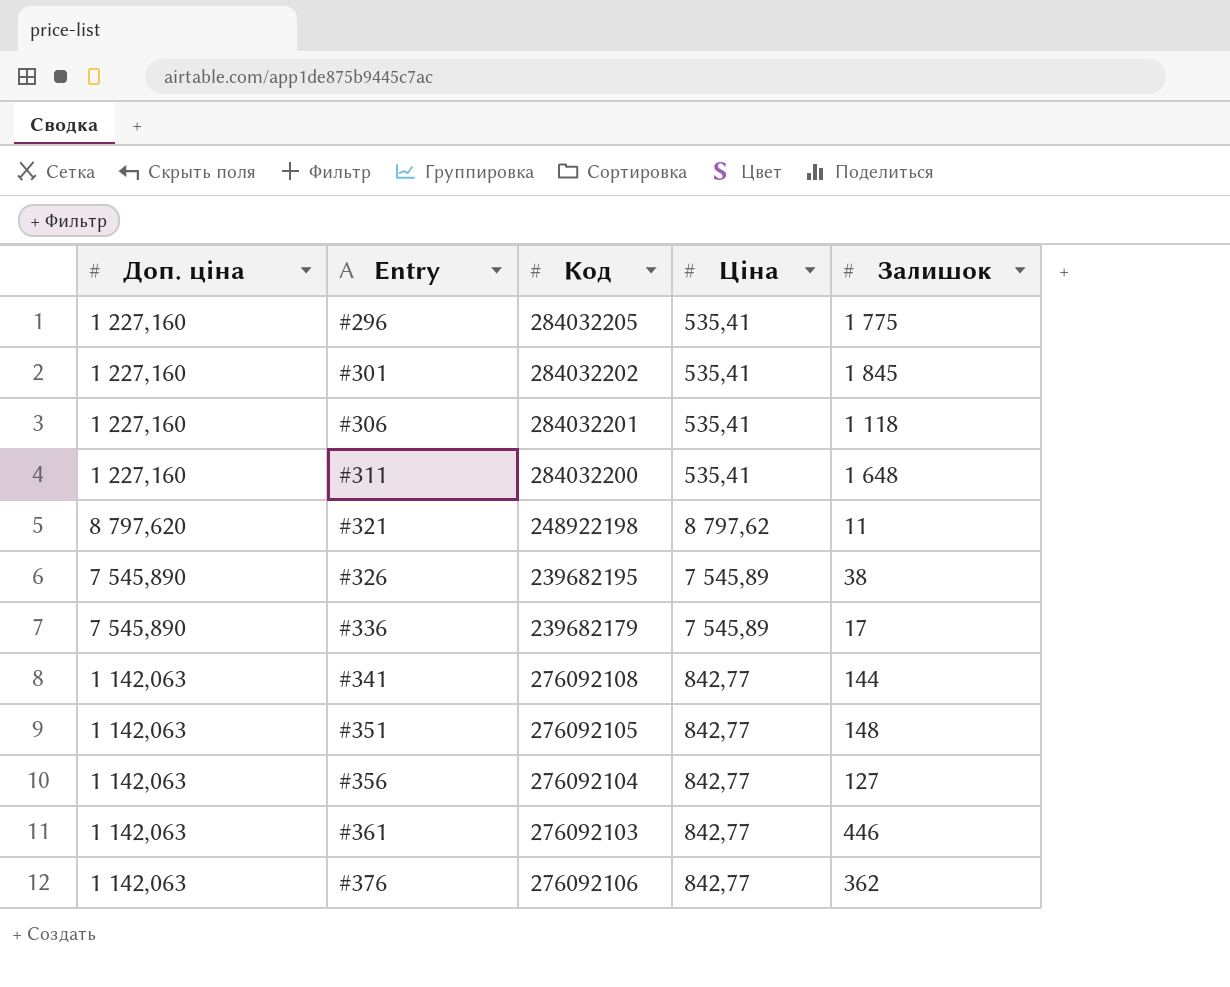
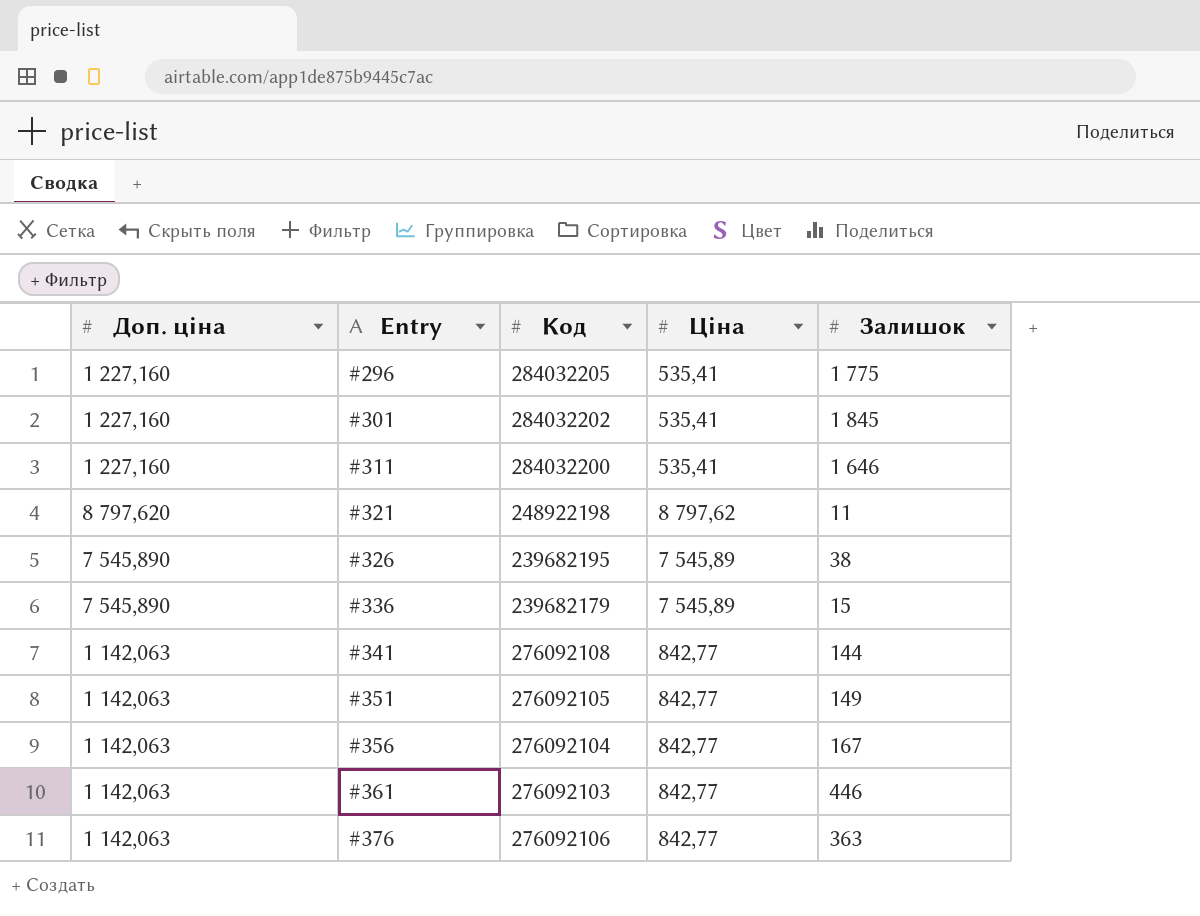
row #306: 1 227,160 | 284032201 | 535,41 | 1 118 -> none
#311 | Залишок: 1 648 -> 1 646
#336 | Залишок: 17 -> 15
#351 | Залишок: 148 -> 149
#356 | Залишок: 127 -> 167
#376 | Залишок: 362 -> 363

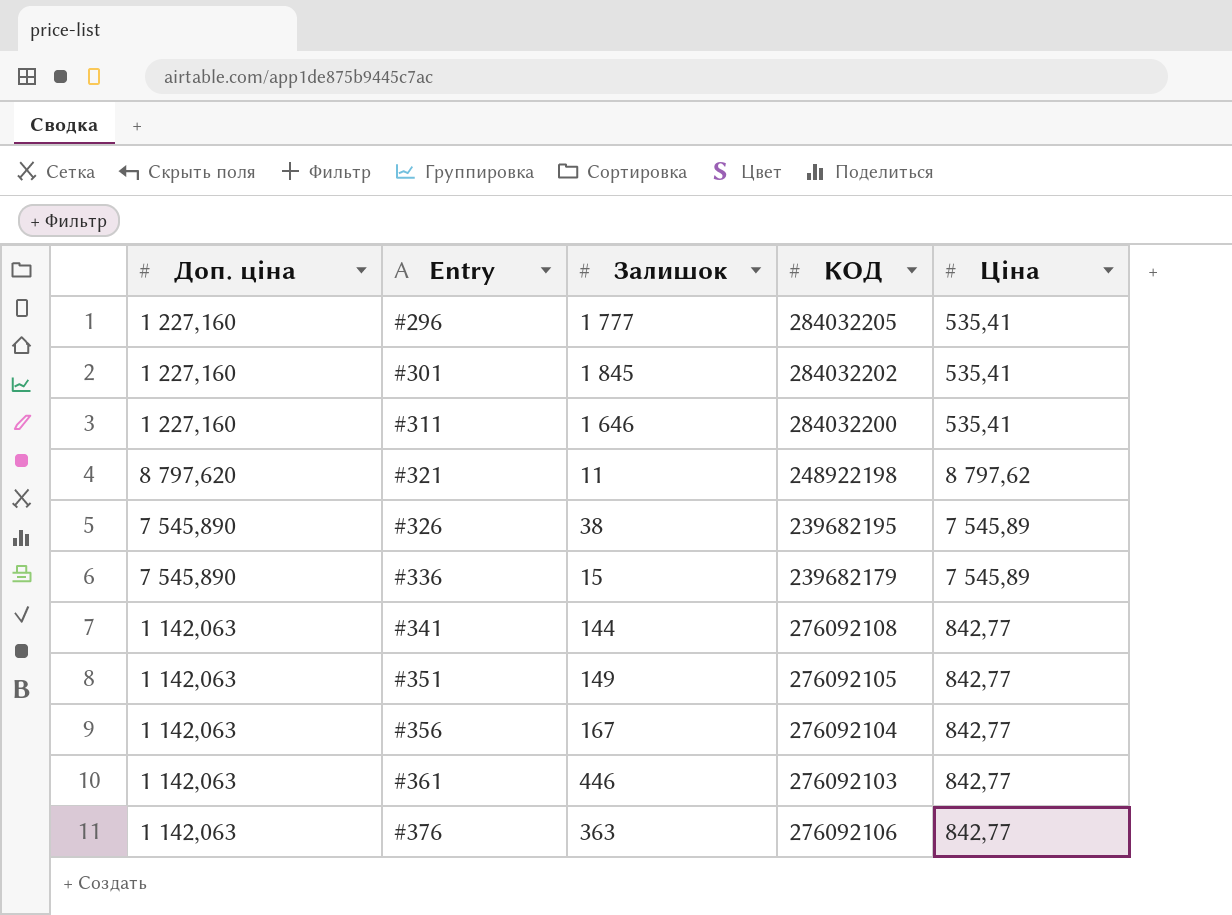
column Залишок | position: 5 -> 3
column name: Код -> КОД
#296 | Залишок: 1 775 -> 1 777

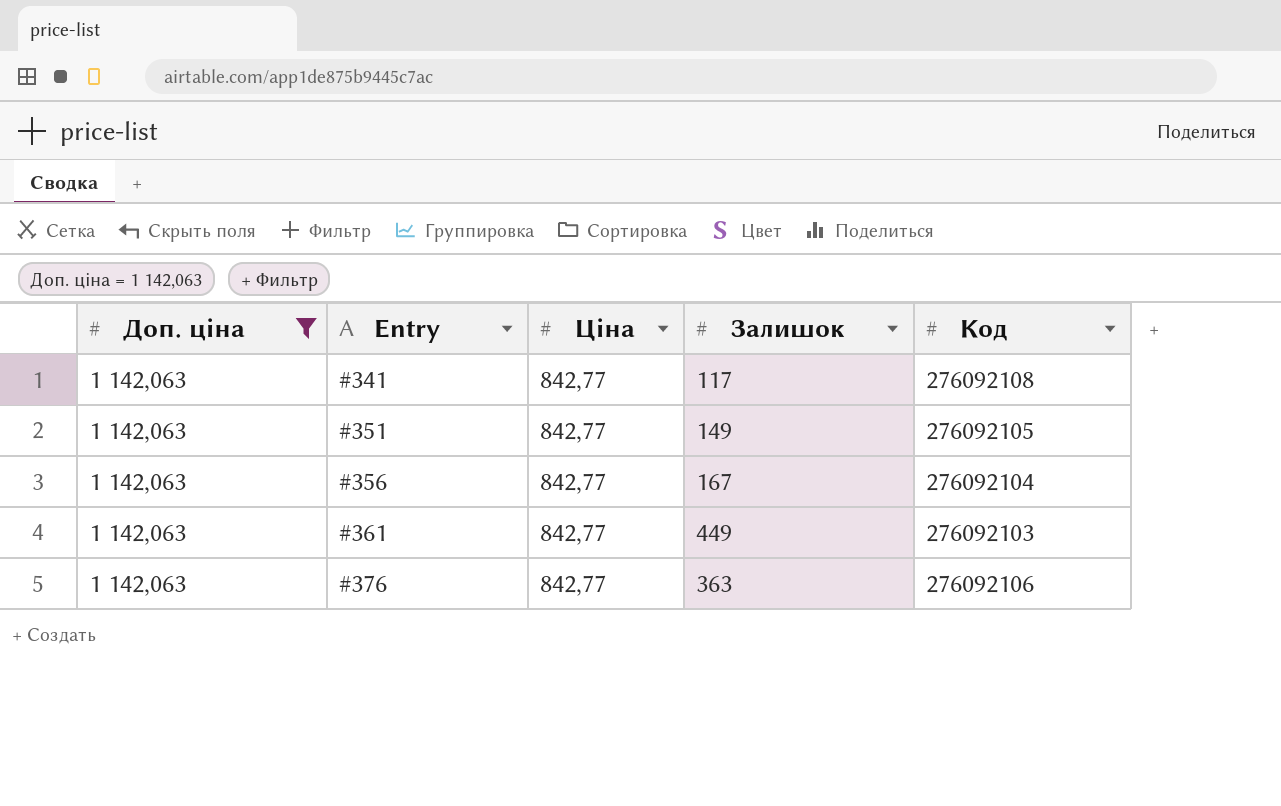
filter: none -> Доп. ціна = 1 142,063
column Ціна | position: 5 -> 3
column name: КОД -> Код
#341 | Залишок: 144 -> 117
#361 | Залишок: 446 -> 449

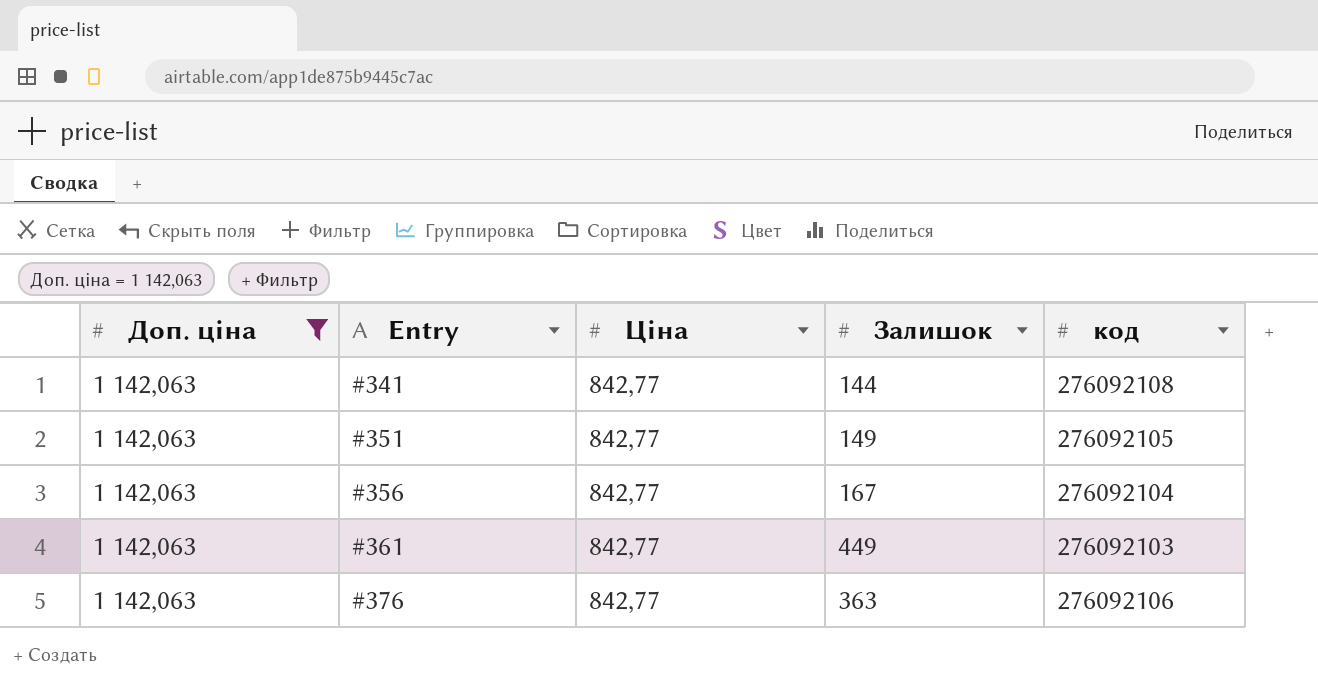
column name: Код -> код
#341 | Залишок: 117 -> 144

